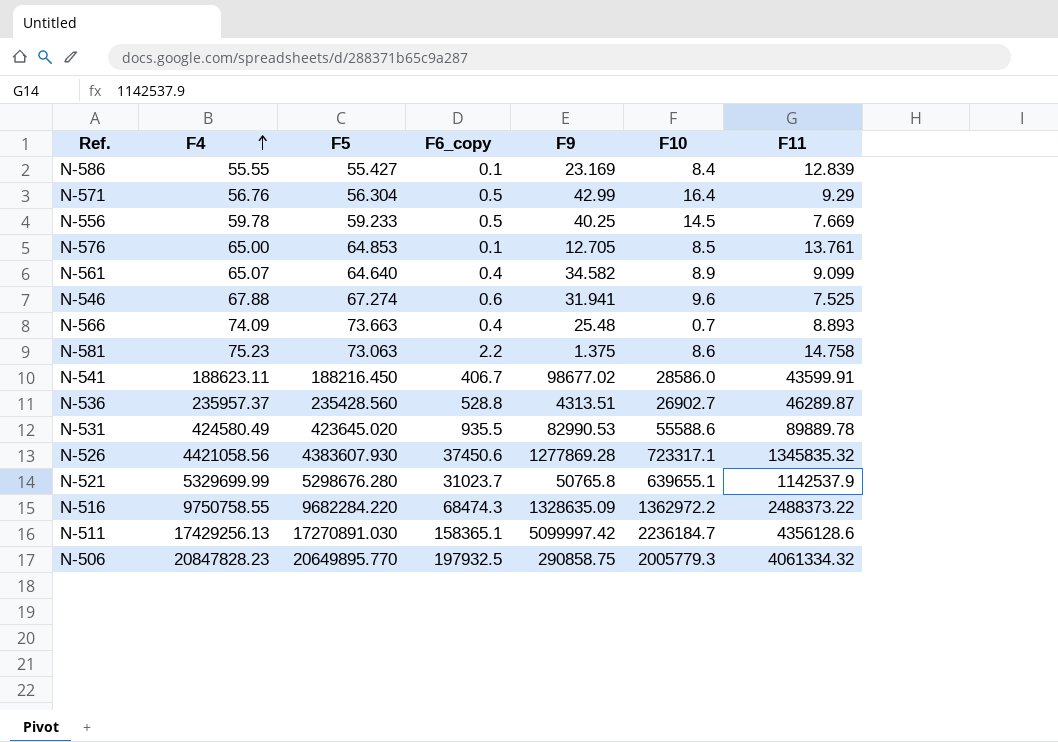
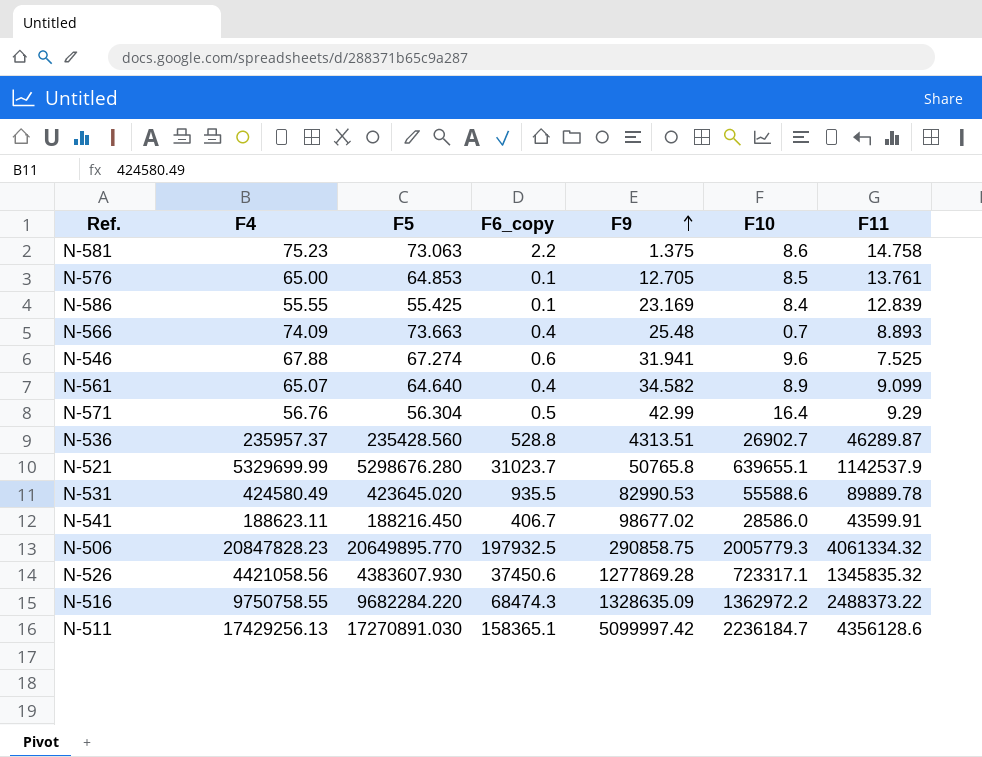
row order: F4 ascending -> F9 ascending
row N-556: 59.78 | 59.233 | 0.5 | 40.25 | 14.5 | 7.669 -> none
N-586 | F5: 55.427 -> 55.425

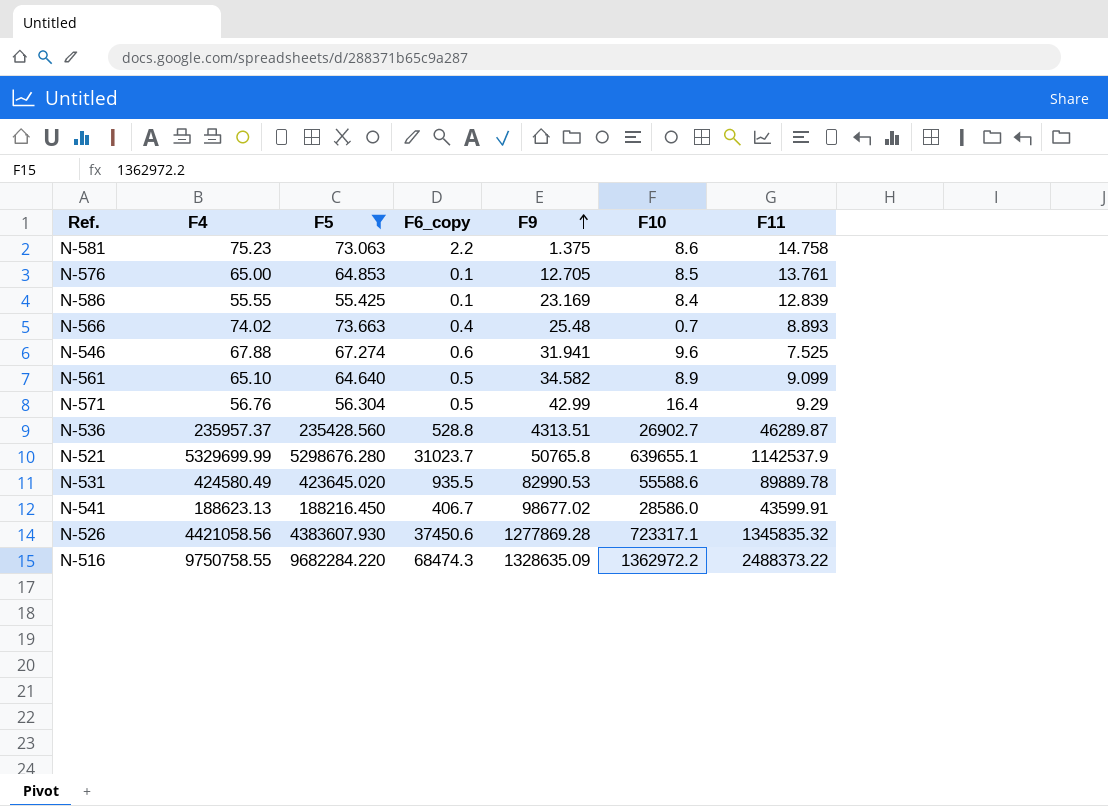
filter: none -> F5 <= 9682284.220
N-566 | F4: 74.09 -> 74.02
N-561 | F4: 65.07 -> 65.10
N-561 | F6_copy: 0.4 -> 0.5
N-541 | F4: 188623.11 -> 188623.13

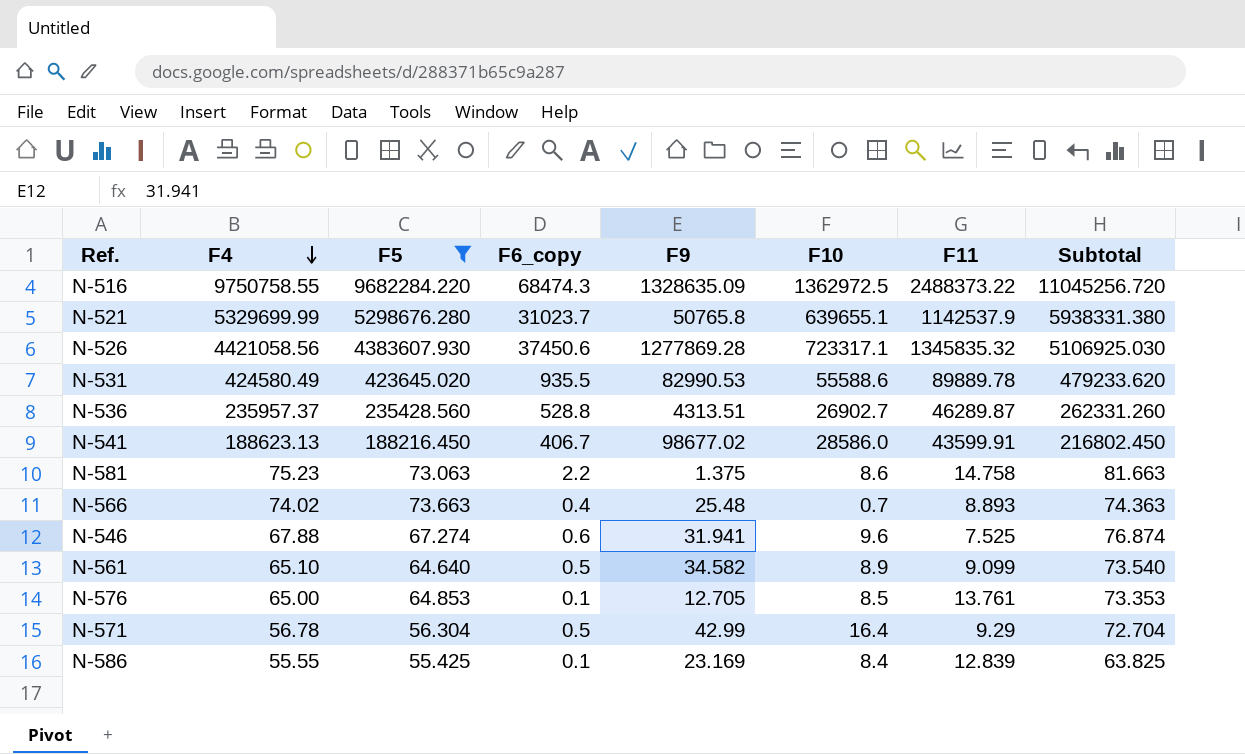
row order: F9 ascending -> F4 descending
column Subtotal | formula: none -> [F5] + [F10]
N-516 | F10: 1362972.2 -> 1362972.5
N-571 | F4: 56.76 -> 56.78

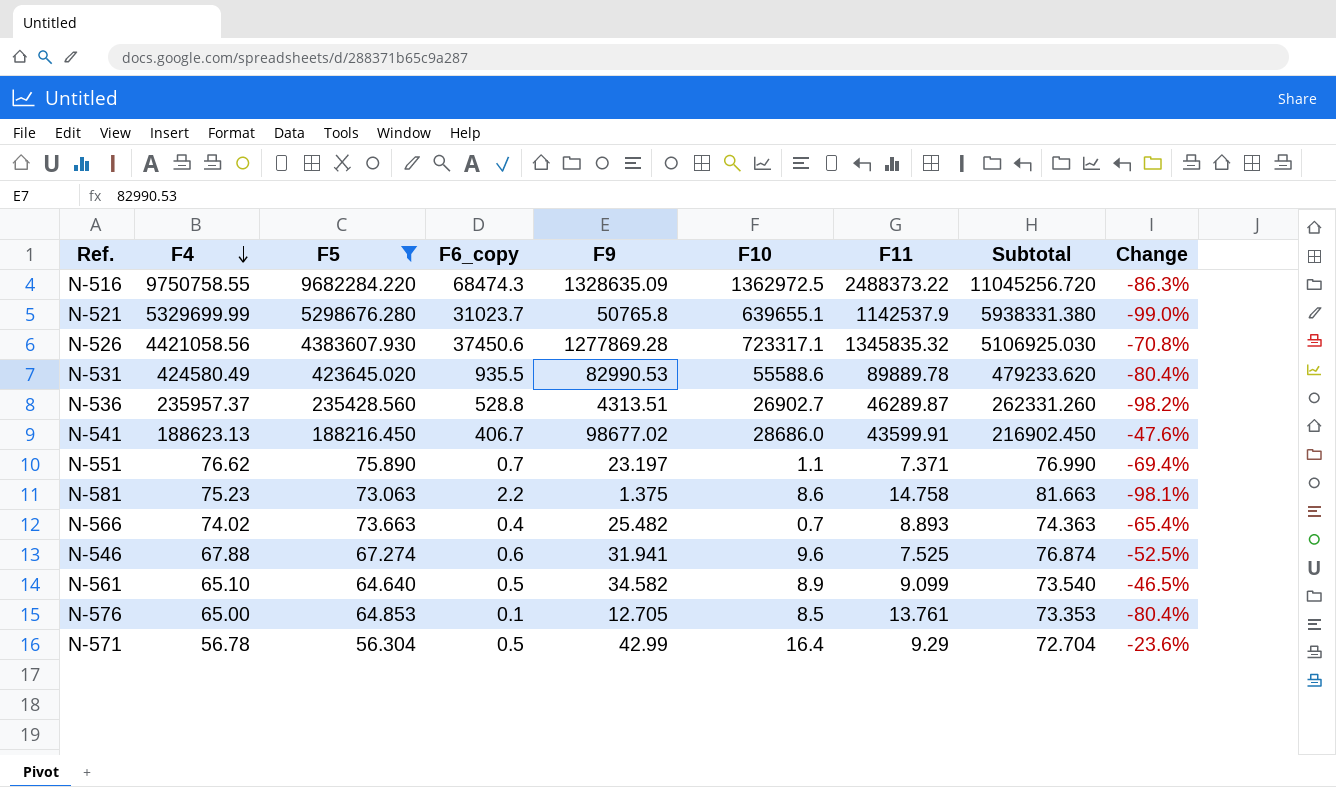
column Change | formula: none -> ([F9] - [F5]) / [F5]
row N-586: 55.55 | 55.425 | 0.1 | 23.169 | 8.4 | 12.839 | 63.825 -> none
N-541 | F10: 28586.0 -> 28686.0
N-541 | Subtotal: 216802.450 -> 216902.450
row N-551: none -> 76.62 | 75.890 | 0.7 | 23.197 | 1.1 | 7.371 | 76.990 | -69.4%
N-566 | F9: 25.48 -> 25.482

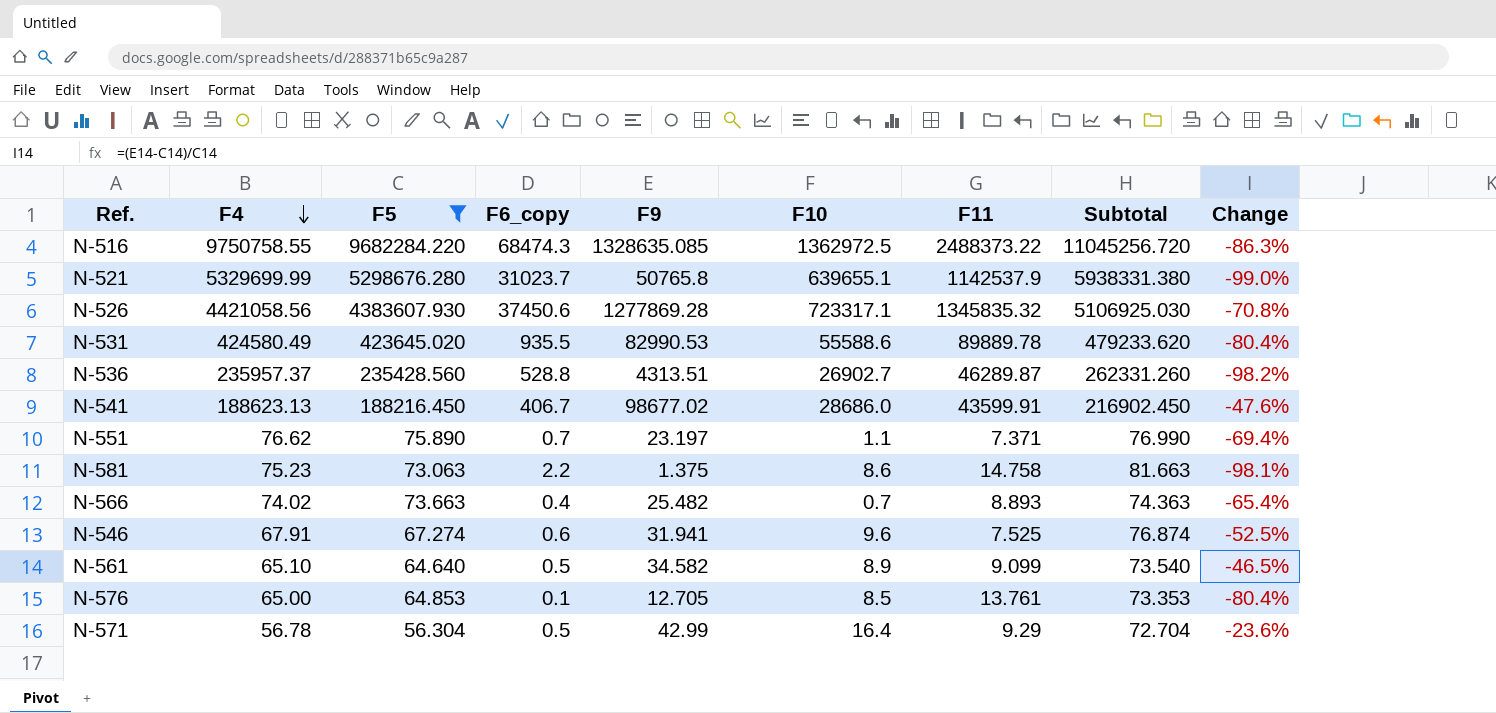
N-516 | F9: 1328635.09 -> 1328635.085
N-546 | F4: 67.88 -> 67.91

